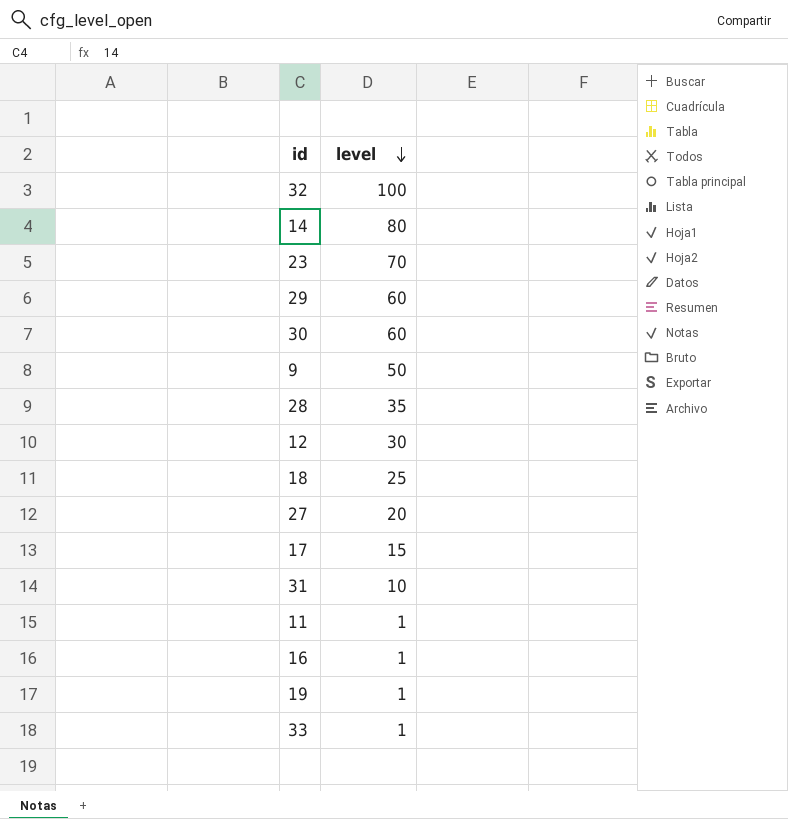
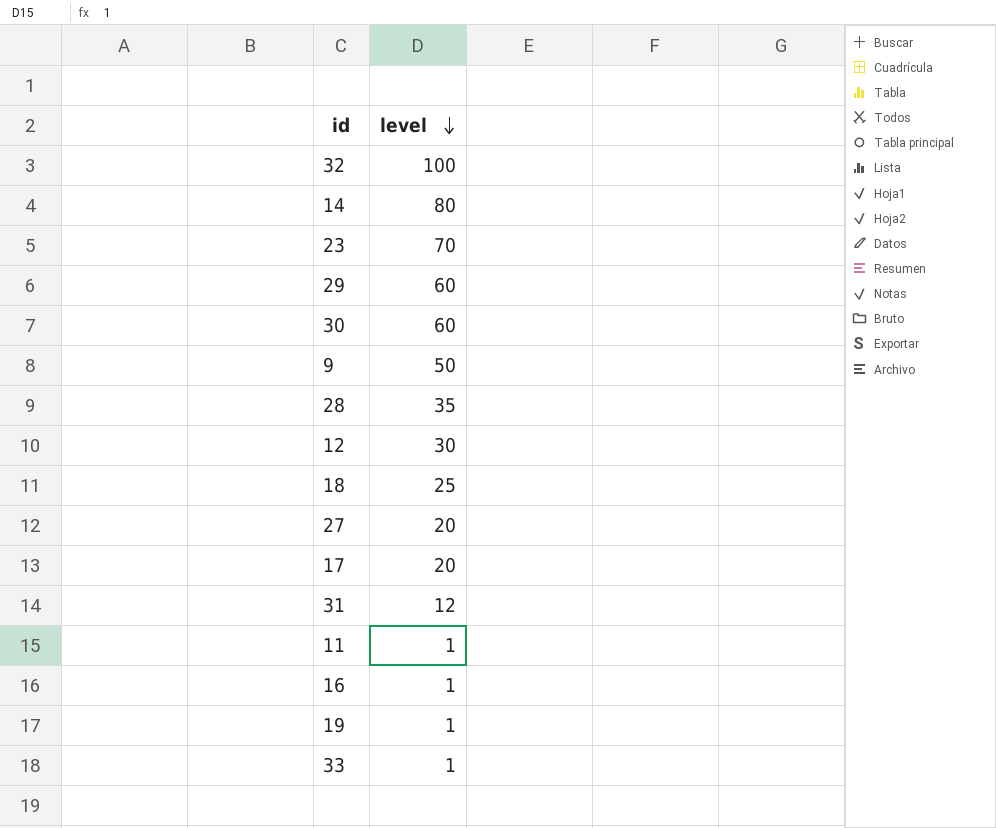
17 | level: 15 -> 20
31 | level: 10 -> 12

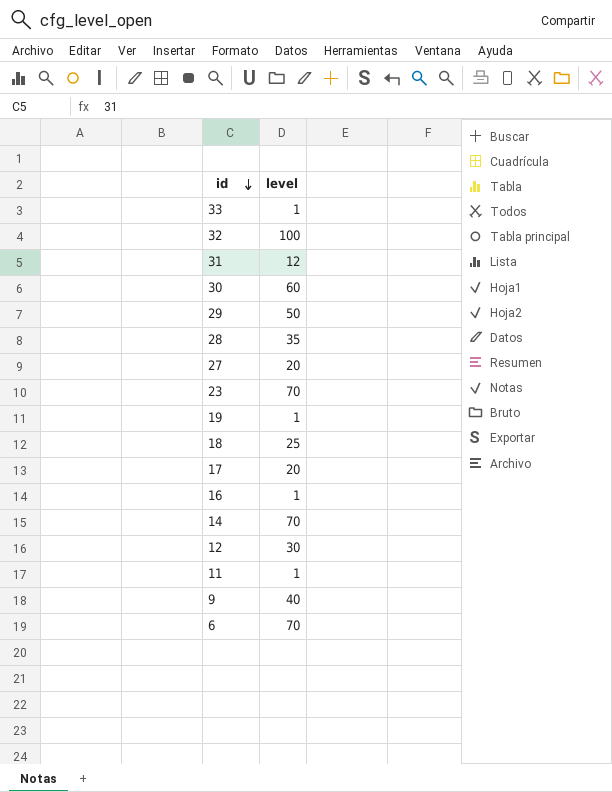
row order: level descending -> id descending
29 | level: 60 -> 50
14 | level: 80 -> 70
9 | level: 50 -> 40
row 6: none -> 70

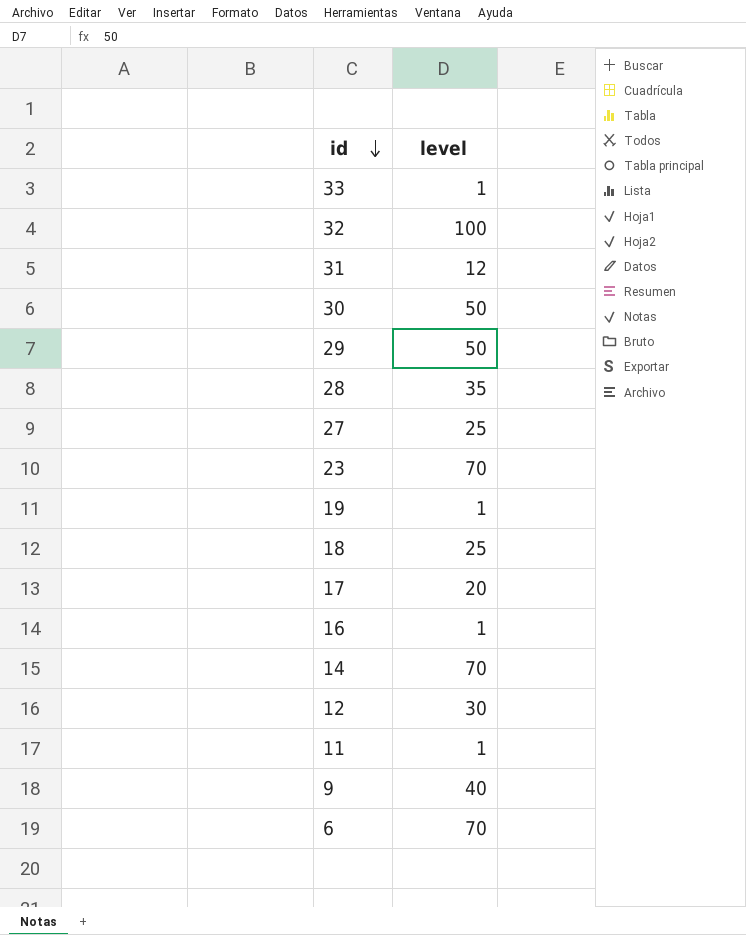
30 | level: 60 -> 50
27 | level: 20 -> 25

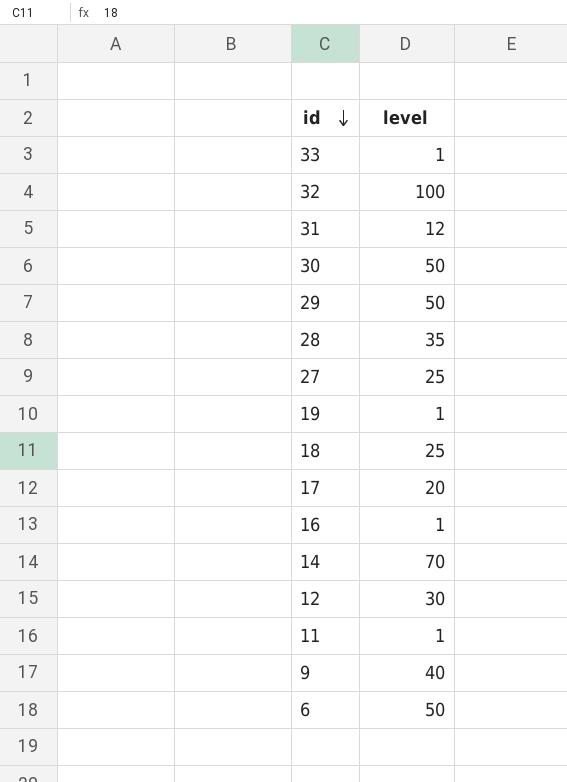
row 23: 70 -> none
6 | level: 70 -> 50

